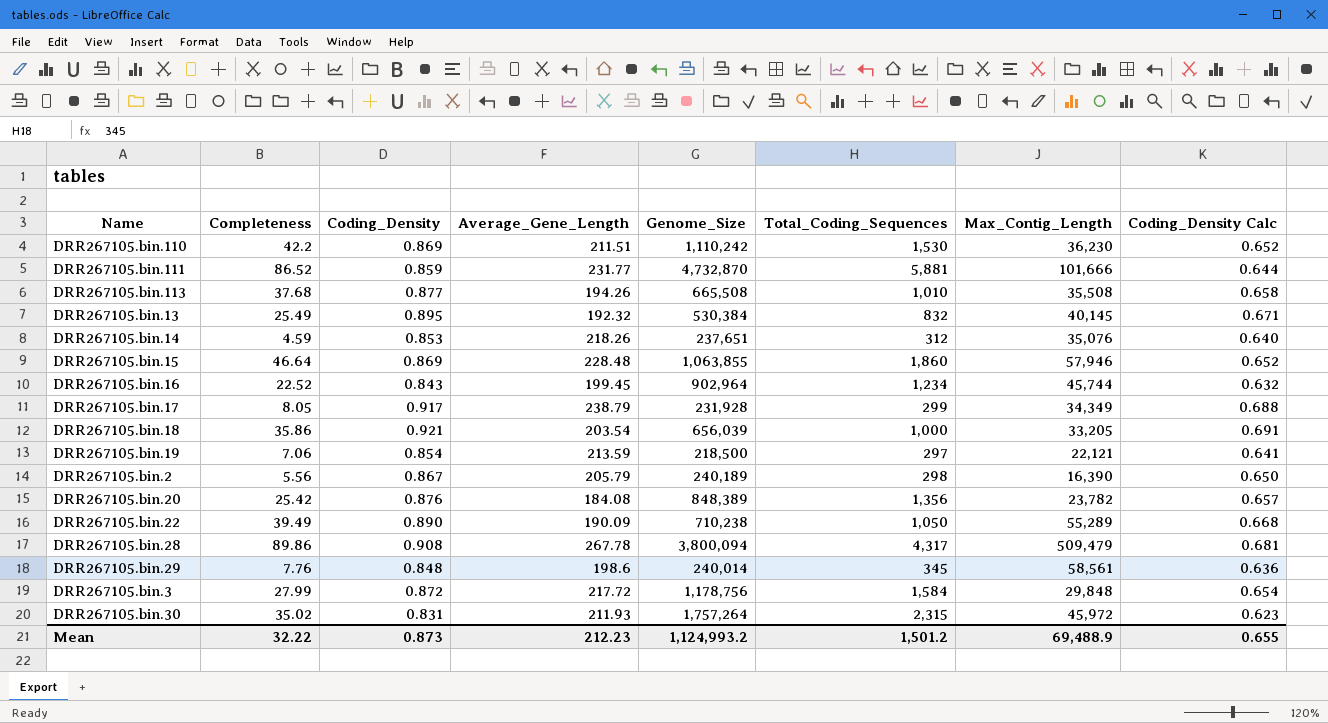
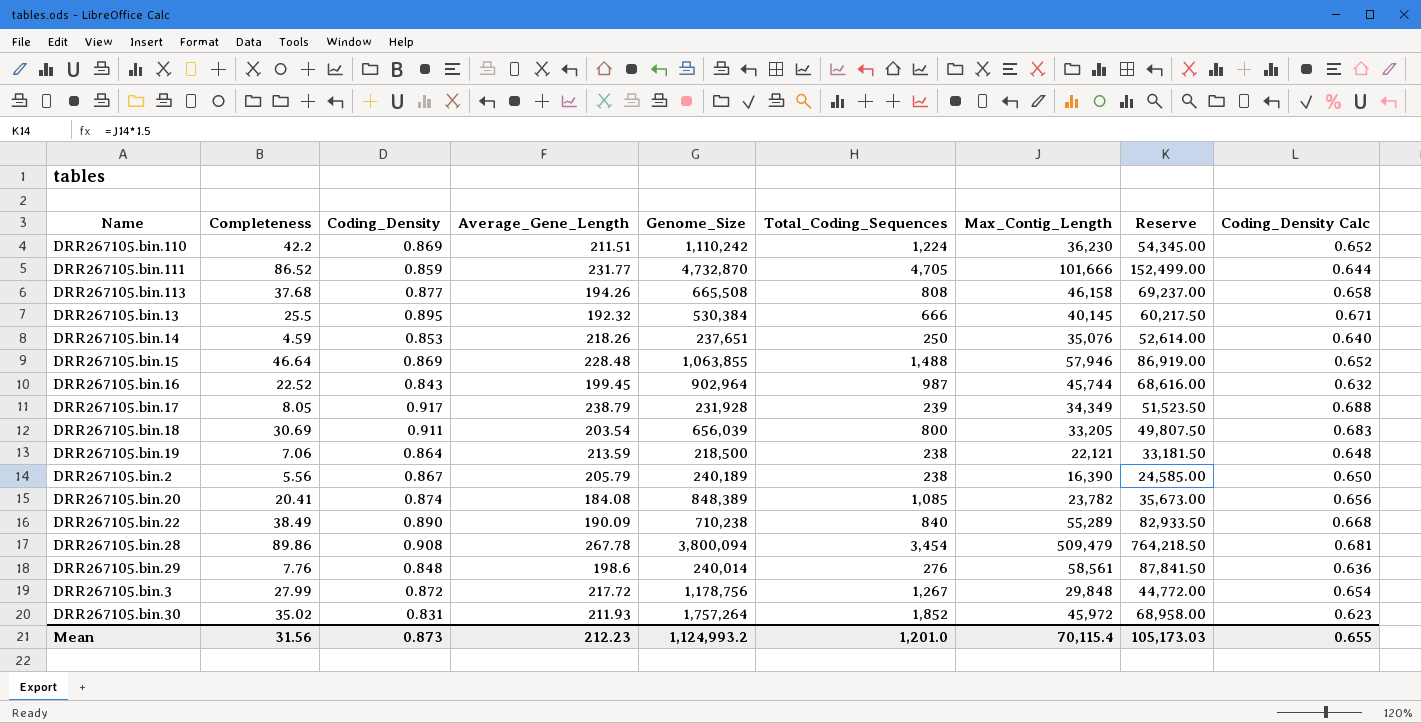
column Reserve | formula: none -> [Max_Contig_Length] * 1.5
DRR267105.bin.110 | Total_Coding_Sequences: 1,530 -> 1,224
DRR267105.bin.111 | Total_Coding_Sequences: 5,881 -> 4,705
DRR267105.bin.113 | Total_Coding_Sequences: 1,010 -> 808
DRR267105.bin.113 | Max_Contig_Length: 35,508 -> 46,158
DRR267105.bin.13 | Completeness: 25.49 -> 25.5
DRR267105.bin.13 | Total_Coding_Sequences: 832 -> 666
DRR267105.bin.14 | Total_Coding_Sequences: 312 -> 250
DRR267105.bin.15 | Total_Coding_Sequences: 1,860 -> 1,488
DRR267105.bin.16 | Total_Coding_Sequences: 1,234 -> 987
DRR267105.bin.17 | Total_Coding_Sequences: 299 -> 239
DRR267105.bin.18 | Completeness: 35.86 -> 30.69
DRR267105.bin.18 | Coding_Density: 0.921 -> 0.911
DRR267105.bin.18 | Total_Coding_Sequences: 1,000 -> 800
DRR267105.bin.18 | Coding_Density Calc: 0.691 -> 0.683
DRR267105.bin.19 | Coding_Density: 0.854 -> 0.864
DRR267105.bin.19 | Total_Coding_Sequences: 297 -> 238
DRR267105.bin.19 | Coding_Density Calc: 0.641 -> 0.648
DRR267105.bin.2 | Total_Coding_Sequences: 298 -> 238
DRR267105.bin.20 | Completeness: 25.42 -> 20.41
DRR267105.bin.20 | Coding_Density: 0.876 -> 0.874
DRR267105.bin.20 | Total_Coding_Sequences: 1,356 -> 1,085
DRR267105.bin.20 | Coding_Density Calc: 0.657 -> 0.656
DRR267105.bin.22 | Completeness: 39.49 -> 38.49
DRR267105.bin.22 | Total_Coding_Sequences: 1,050 -> 840
DRR267105.bin.28 | Total_Coding_Sequences: 4,317 -> 3,454
DRR267105.bin.29 | Total_Coding_Sequences: 345 -> 276
DRR267105.bin.3 | Total_Coding_Sequences: 1,584 -> 1,267
DRR267105.bin.30 | Total_Coding_Sequences: 2,315 -> 1,852
Mean | Completeness: 32.22 -> 31.56
Mean | Total_Coding_Sequences: 1,501.2 -> 1,201.0
Mean | Max_Contig_Length: 69,488.9 -> 70,115.4

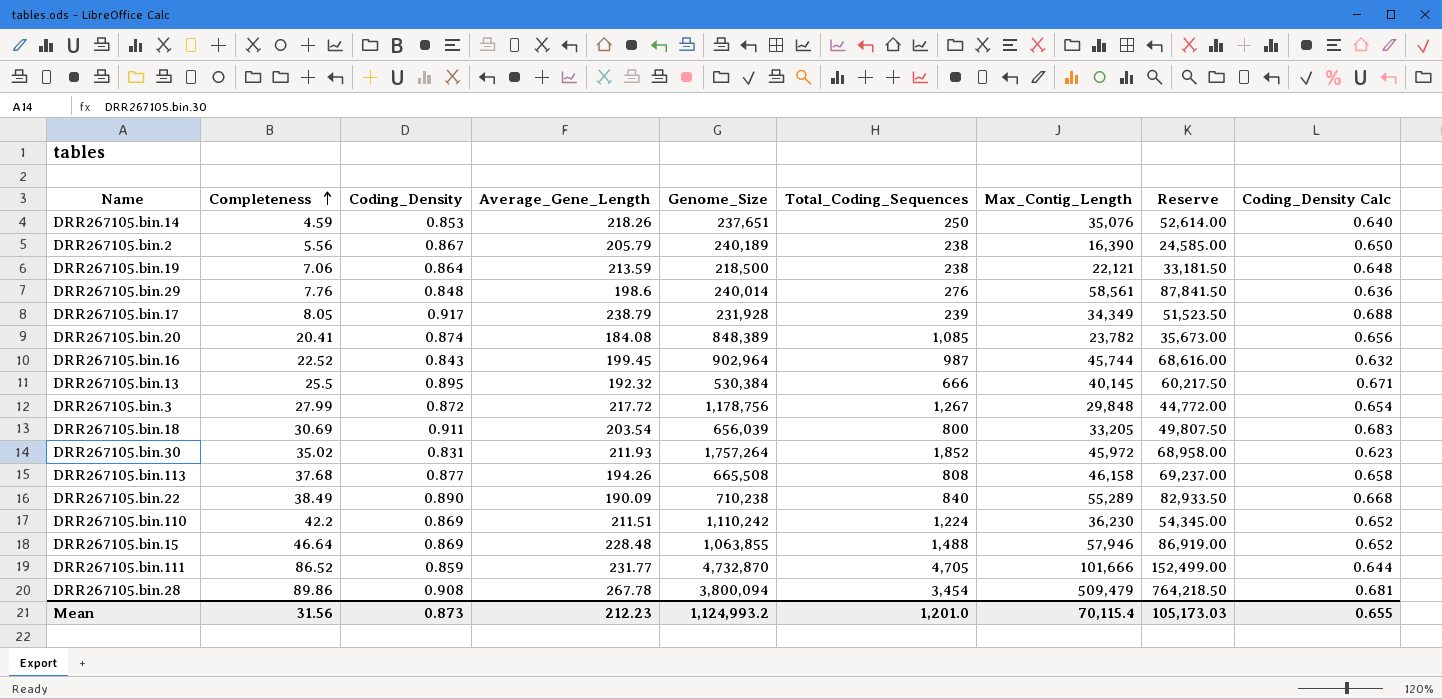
row order: none -> Completeness ascending

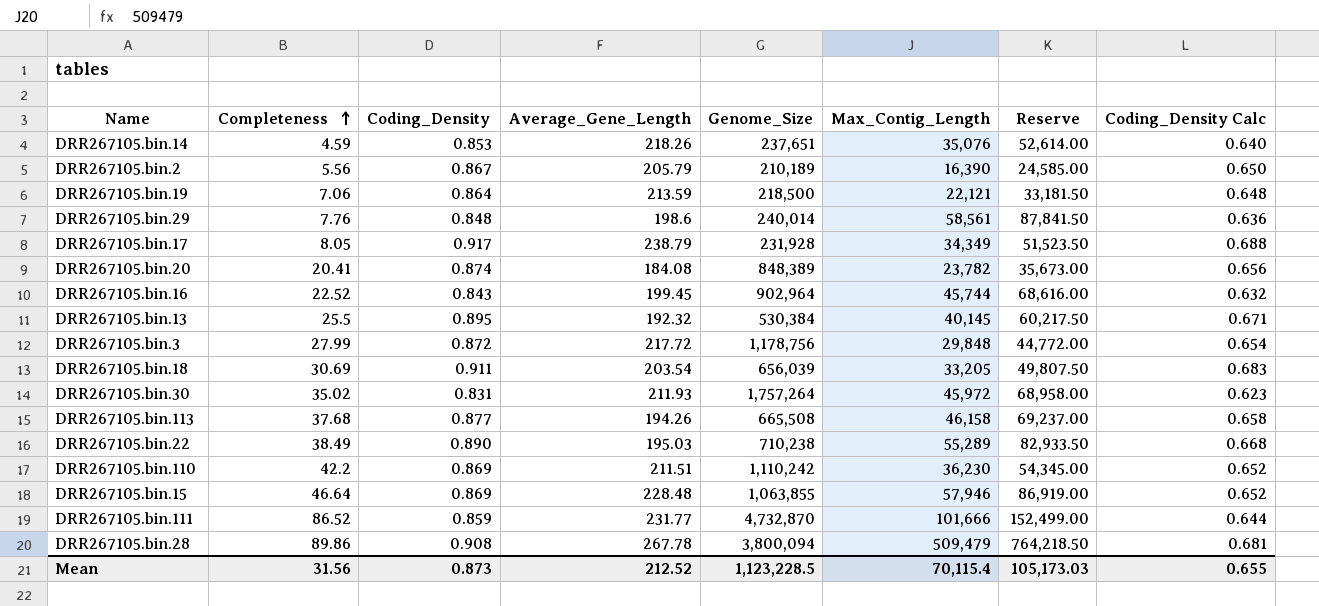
column Total_Coding_Sequences | position: 6 -> none
DRR267105.bin.2 | Genome_Size: 240,189 -> 210,189
DRR267105.bin.22 | Average_Gene_Length: 190.09 -> 195.03
Mean | Average_Gene_Length: 212.23 -> 212.52
Mean | Genome_Size: 1,124,993.2 -> 1,123,228.5

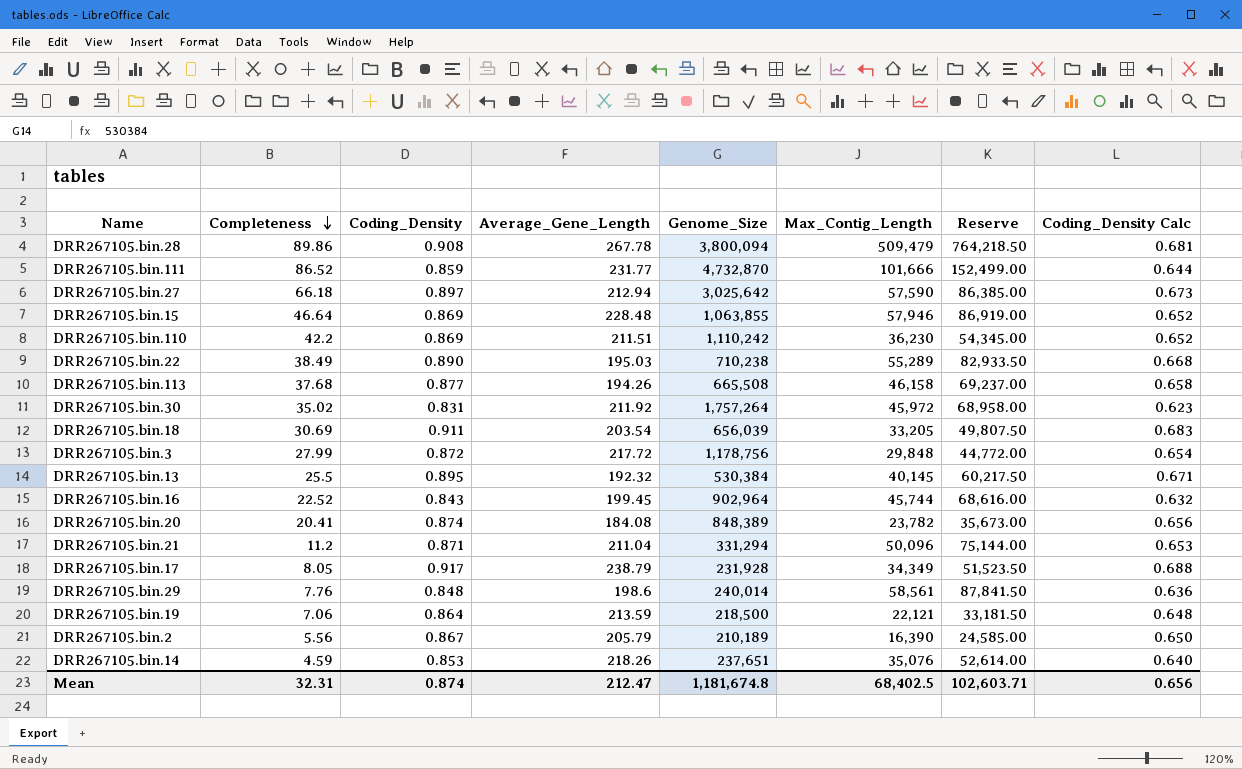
row order: Completeness ascending -> Completeness descending
row DRR267105.bin.27: none -> 66.18 | 0.897 | 212.94 | 3,025,642 | 57,590 | 86,385.00 | 0.673
DRR267105.bin.30 | Average_Gene_Length: 211.93 -> 211.92
row DRR267105.bin.21: none -> 11.2 | 0.871 | 211.04 | 331,294 | 50,096 | 75,144.00 | 0.653
Mean | Completeness: 31.56 -> 32.31
Mean | Coding_Density: 0.873 -> 0.874
Mean | Average_Gene_Length: 212.52 -> 212.47
Mean | Genome_Size: 1,123,228.5 -> 1,181,674.8
Mean | Max_Contig_Length: 70,115.4 -> 68,402.5
Mean | Reserve: 105,173.03 -> 102,603.71
Mean | Coding_Density Calc: 0.655 -> 0.656

